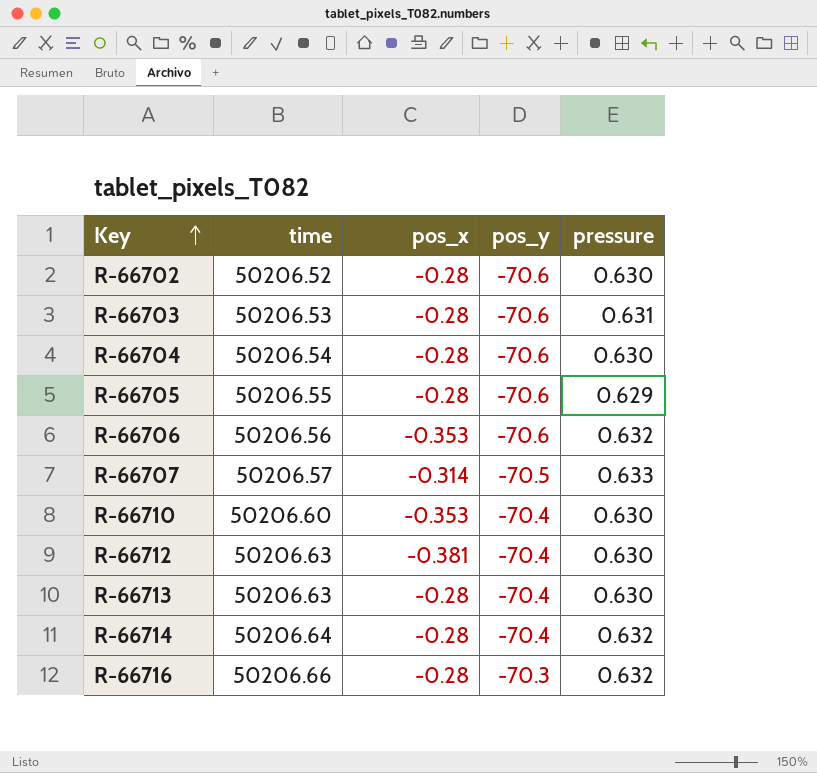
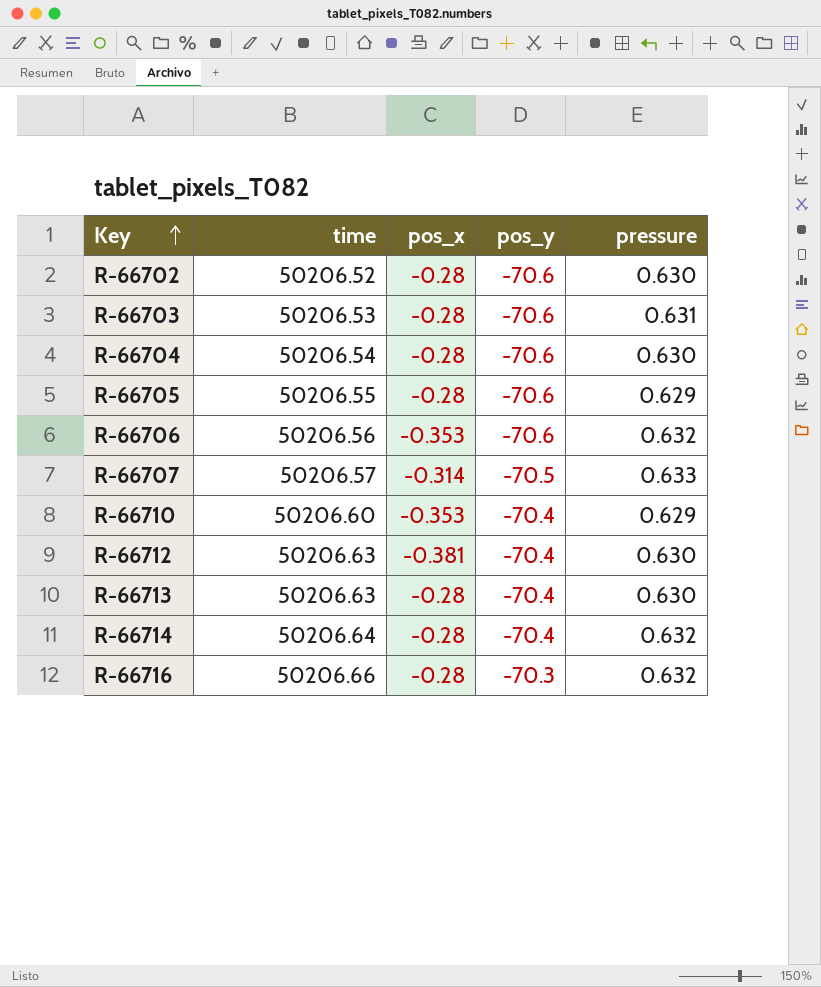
R-66710 | pressure: 0.630 -> 0.629

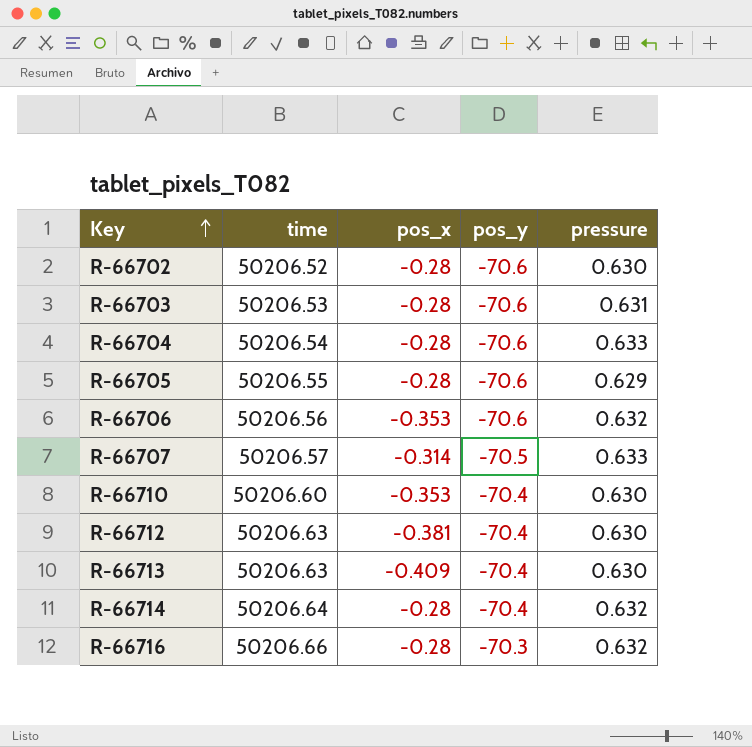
R-66704 | pressure: 0.630 -> 0.633
R-66710 | pressure: 0.629 -> 0.630
R-66713 | pos_x: -0.28 -> -0.409

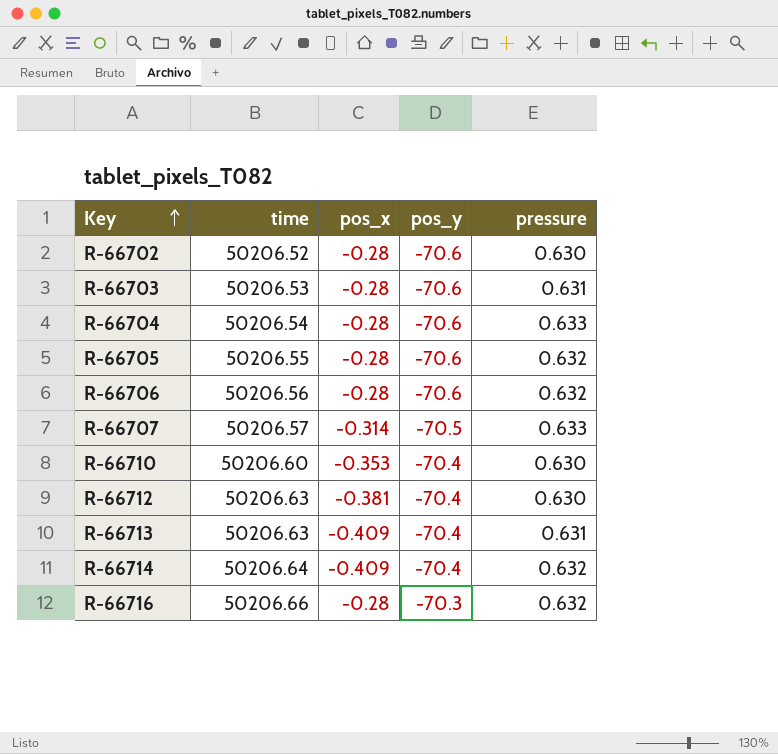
R-66705 | pressure: 0.629 -> 0.632
R-66706 | pos_x: -0.353 -> -0.28
R-66713 | pressure: 0.630 -> 0.631
R-66714 | pos_x: -0.28 -> -0.409

